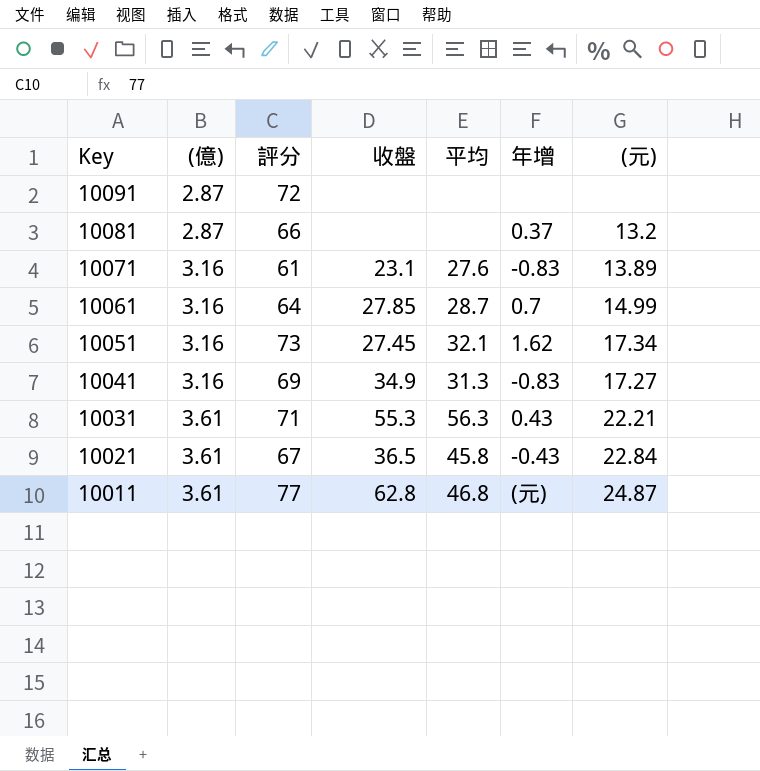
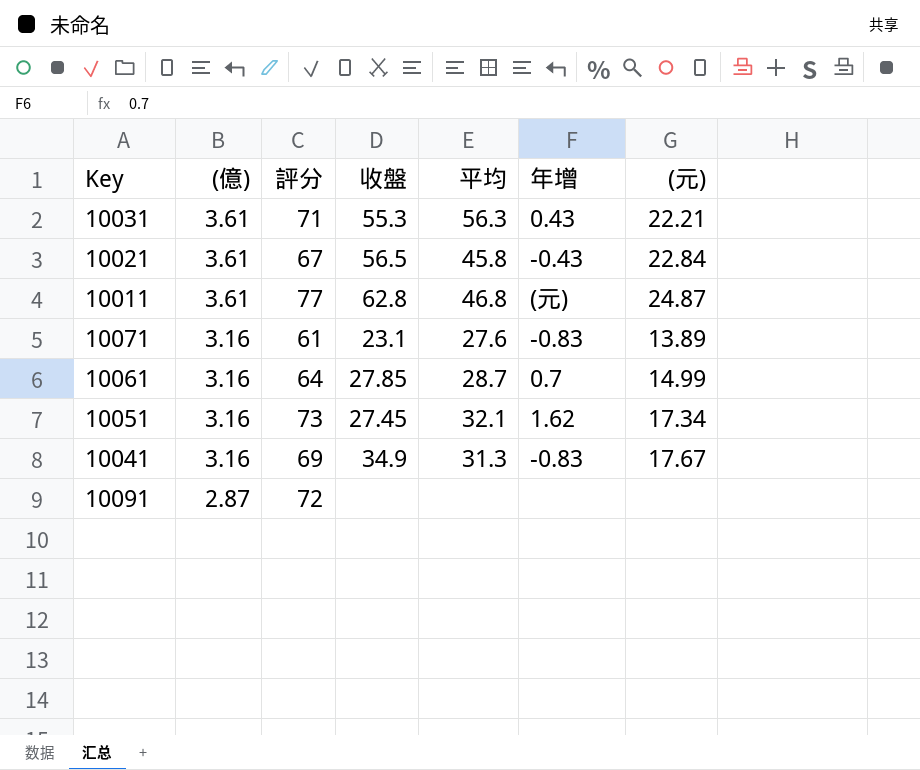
row order: Key descending -> (億) descending
row 10081: 2.87 | 66 | none | none | 0.37 | 13.2 -> none
10021 | 收盤: 36.5 -> 56.5
10041 | (元): 17.27 -> 17.67

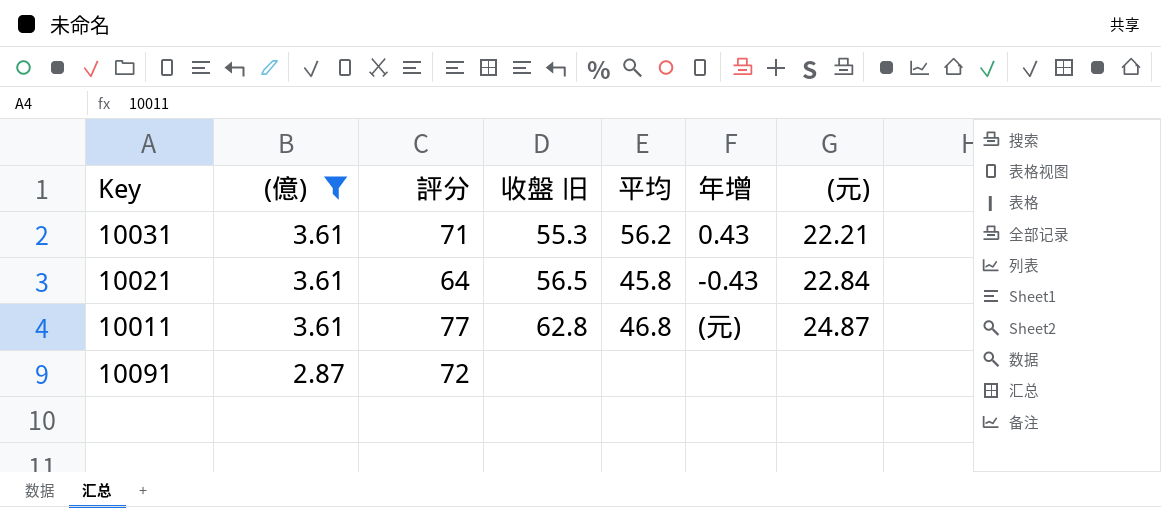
filter: none -> (億) != 3.16
column name: 收盤 -> 收盤 旧
10031 | 平均: 56.3 -> 56.2
10021 | 評分: 67 -> 64

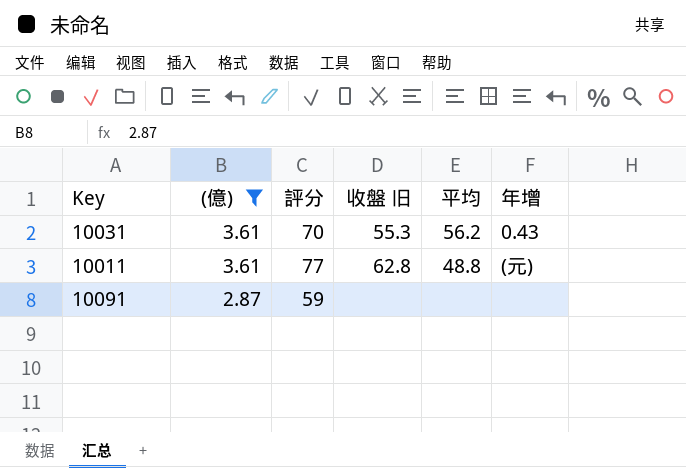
column (元) | position: 7 -> none
row 10021: 3.61 | 64 | 56.5 | 45.8 | -0.43 | 22.84 -> none
10031 | 評分: 71 -> 70
10011 | 平均: 46.8 -> 48.8
10091 | 評分: 72 -> 59

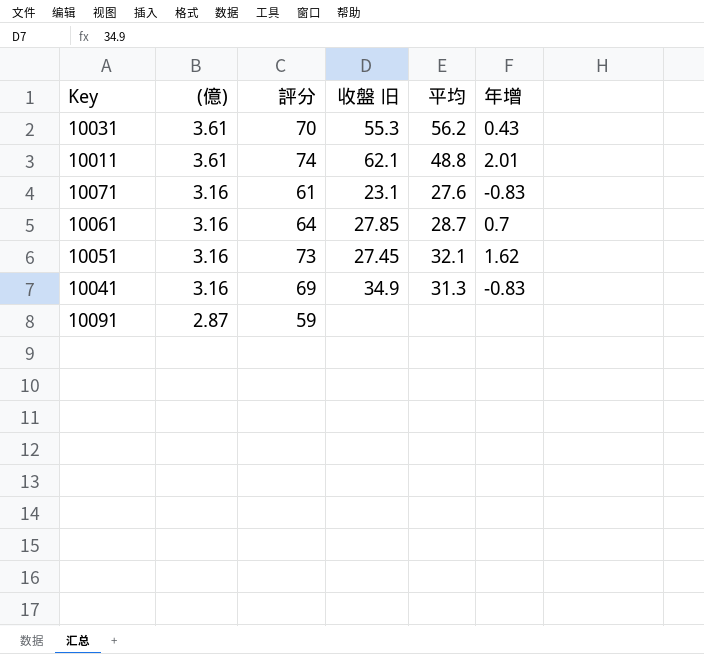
filter: (億) != 3.16 -> none
10011 | 評分: 77 -> 74
10011 | 收盤 旧: 62.8 -> 62.1
10011 | 年增: (元) -> 2.01

